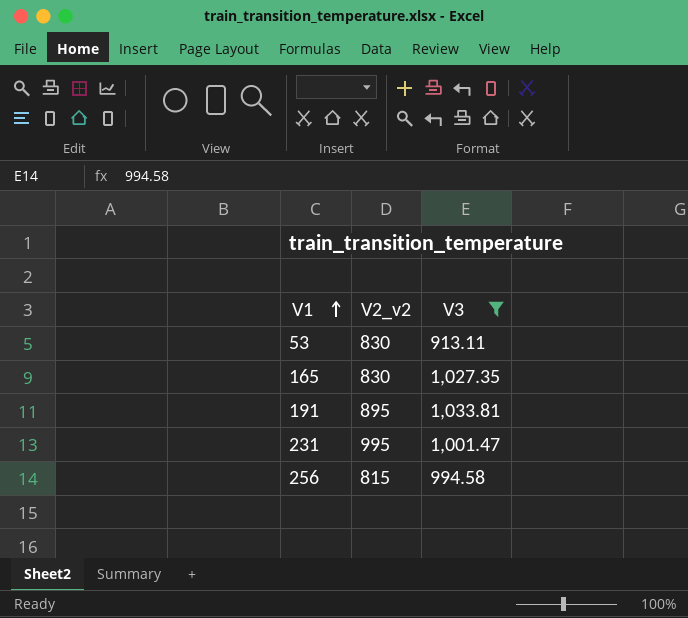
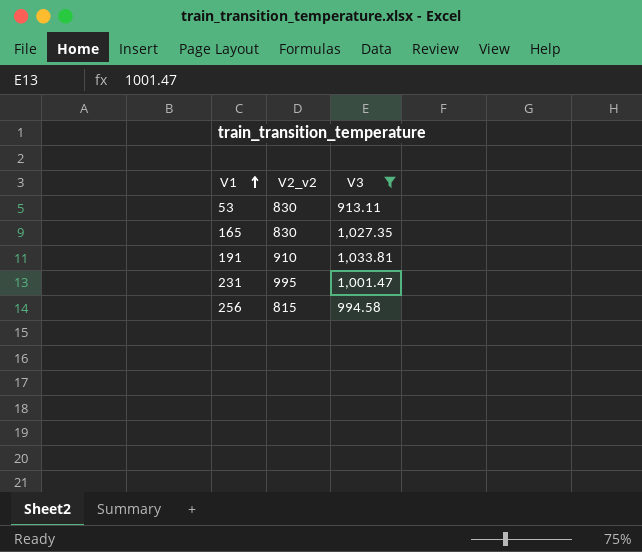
191 | V2_v2: 895 -> 910

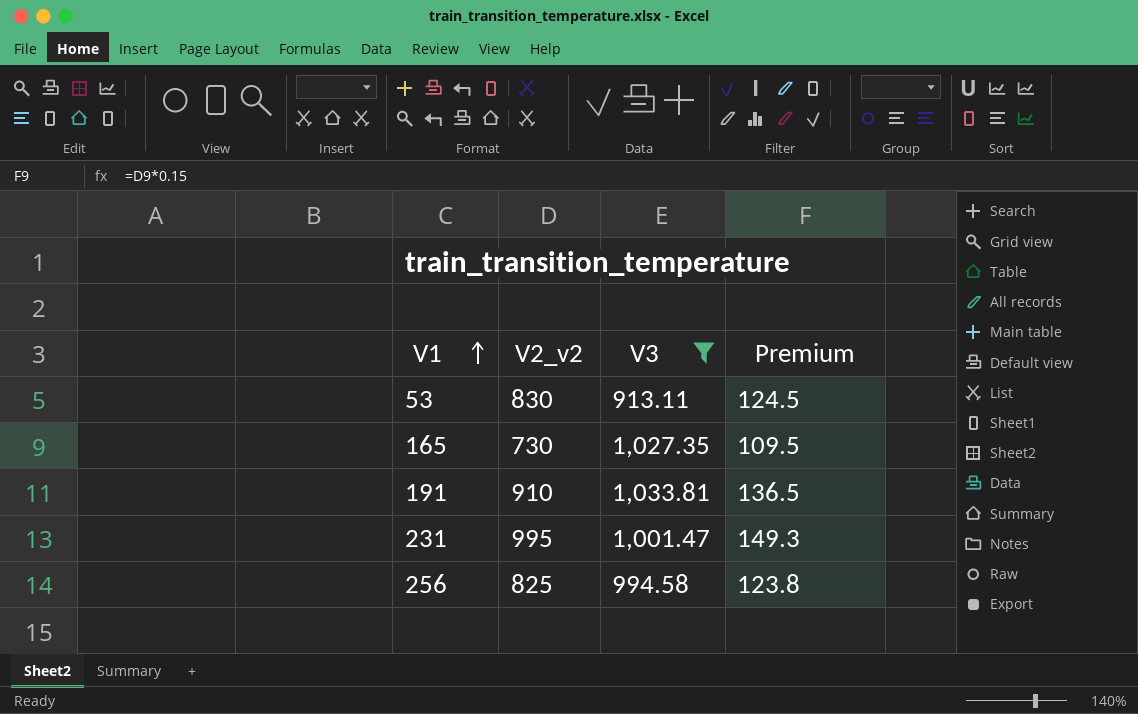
column Premium | formula: none -> [V2_v2] * 0.15
165 | V2_v2: 830 -> 730
256 | V2_v2: 815 -> 825

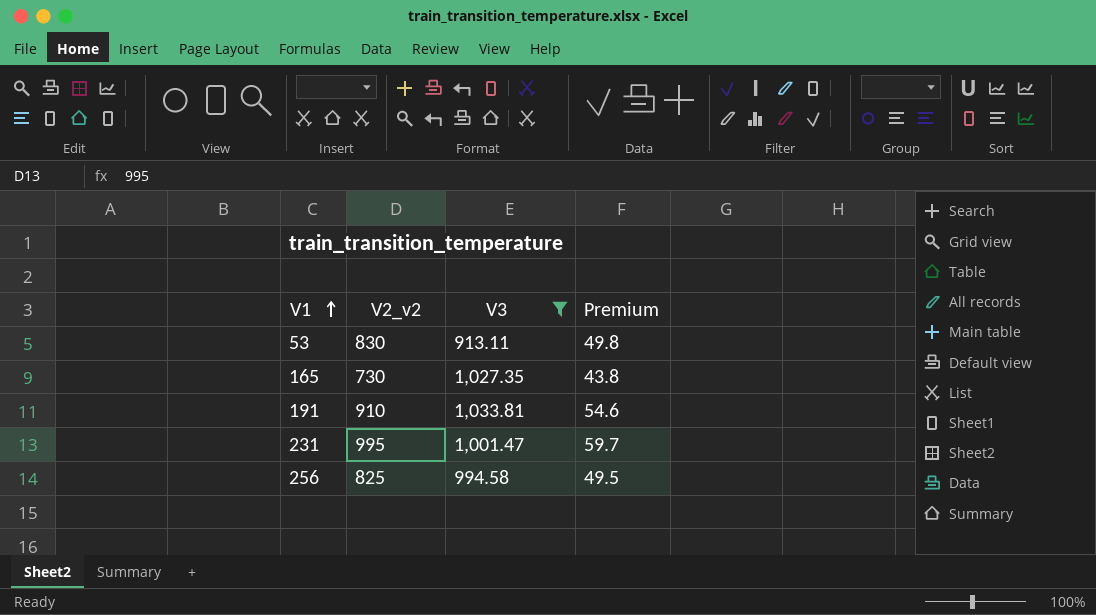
column Premium | formula: [V2_v2] * 0.15 -> [V2_v2] * 0.06

